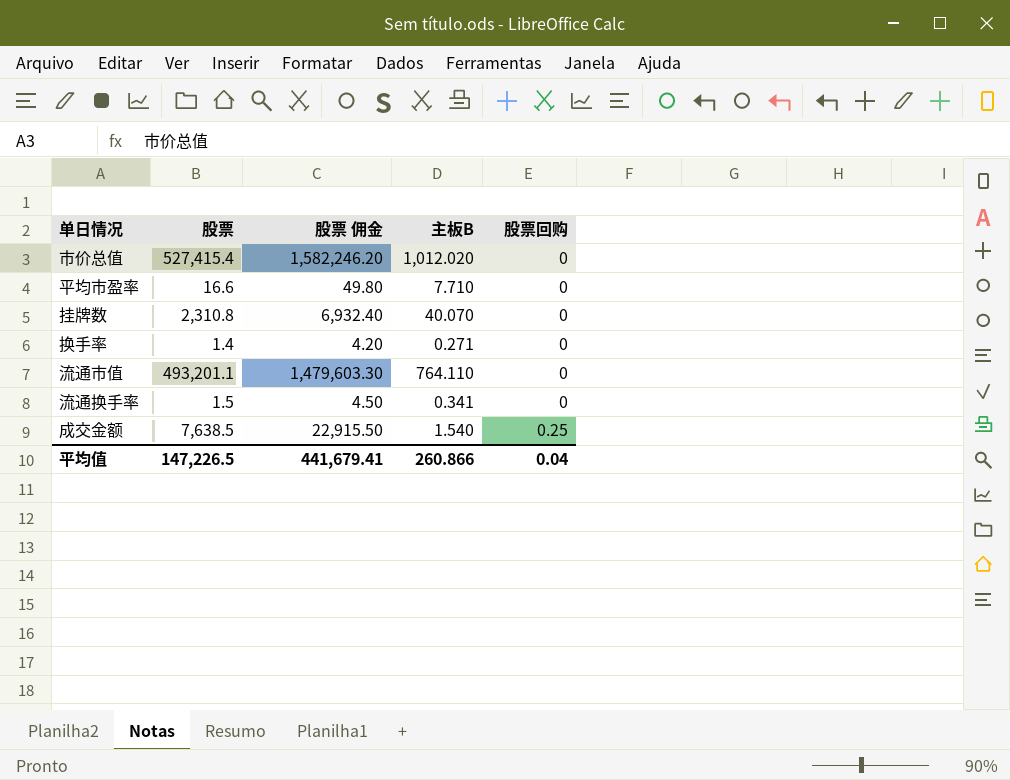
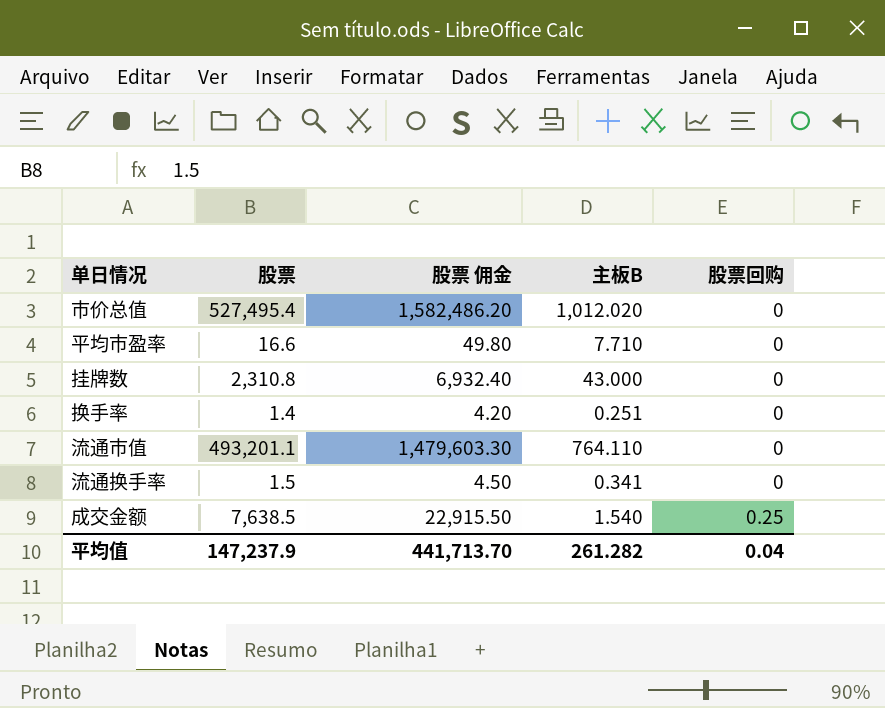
市价总值 | 股票: 527,415.4 -> 527,495.4
市价总值 | 股票 佣金: 1,582,246.20 -> 1,582,486.20
挂牌数 | 主板B: 40.070 -> 43.000
换手率 | 主板B: 0.271 -> 0.251
平均值 | 股票: 147,226.5 -> 147,237.9
平均值 | 股票 佣金: 441,679.41 -> 441,713.70
平均值 | 主板B: 260.866 -> 261.282

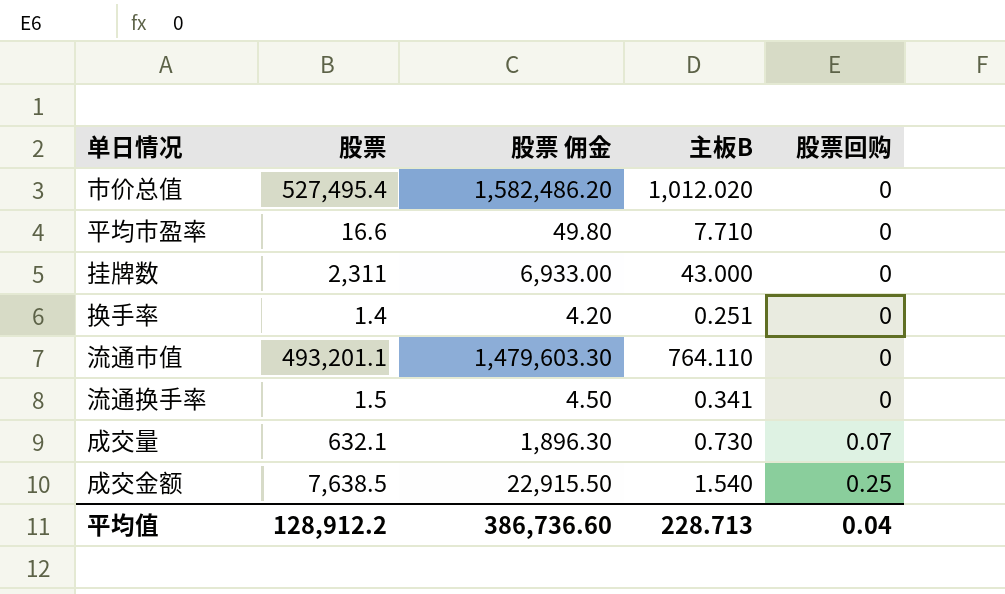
挂牌数 | 股票: 2,310.8 -> 2,311
挂牌数 | 股票 佣金: 6,932.40 -> 6,933.00
row 成交量: none -> 632.1 | 1,896.30 | 0.730 | 0.07
平均值 | 股票: 147,237.9 -> 128,912.2
平均值 | 股票 佣金: 441,713.70 -> 386,736.60
平均值 | 主板B: 261.282 -> 228.713

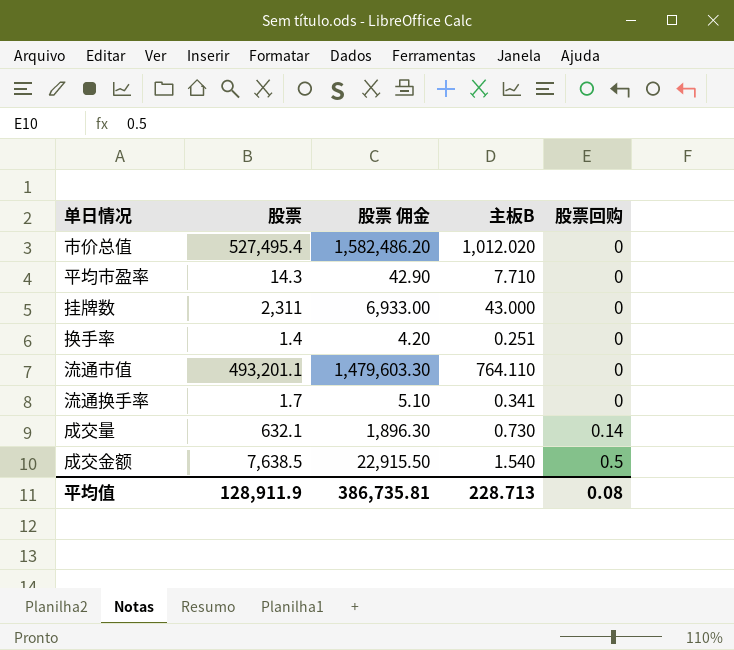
平均市盈率 | 股票: 16.6 -> 14.3
平均市盈率 | 股票 佣金: 49.80 -> 42.90
流通换手率 | 股票: 1.5 -> 1.7
流通换手率 | 股票 佣金: 4.50 -> 5.10
成交量 | 股票回购: 0.07 -> 0.14
成交金额 | 股票回购: 0.25 -> 0.5
平均值 | 股票: 128,912.2 -> 128,911.9
平均值 | 股票 佣金: 386,736.60 -> 386,735.81
平均值 | 股票回购: 0.04 -> 0.08

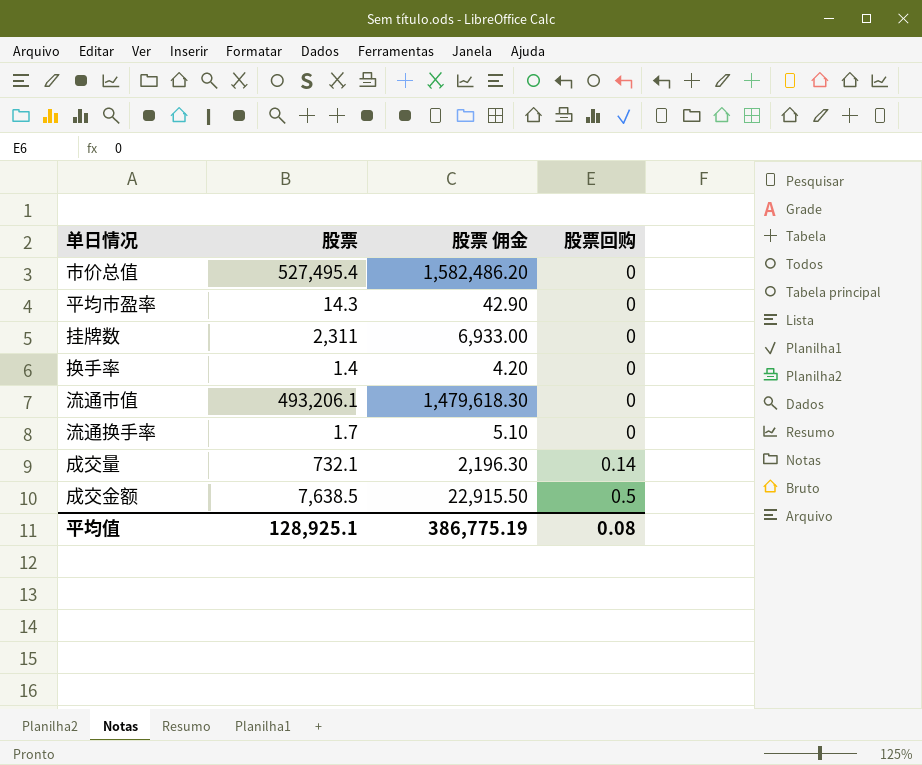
column 主板B | position: 4 -> none
流通市值 | 股票: 493,201.1 -> 493,206.1
流通市值 | 股票 佣金: 1,479,603.30 -> 1,479,618.30
成交量 | 股票: 632.1 -> 732.1
成交量 | 股票 佣金: 1,896.30 -> 2,196.30
平均值 | 股票: 128,911.9 -> 128,925.1
平均值 | 股票 佣金: 386,735.81 -> 386,775.19

